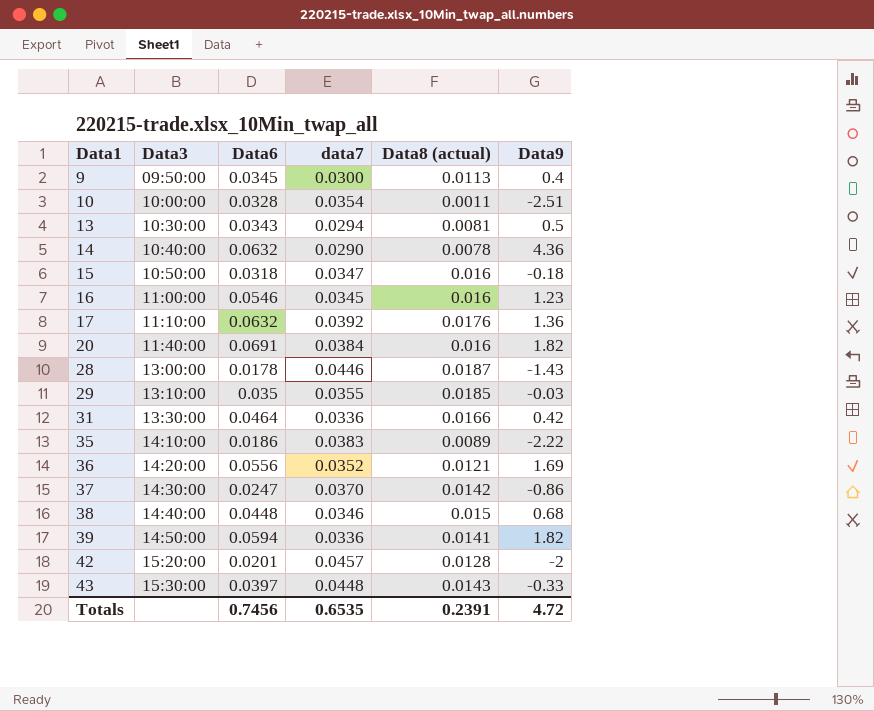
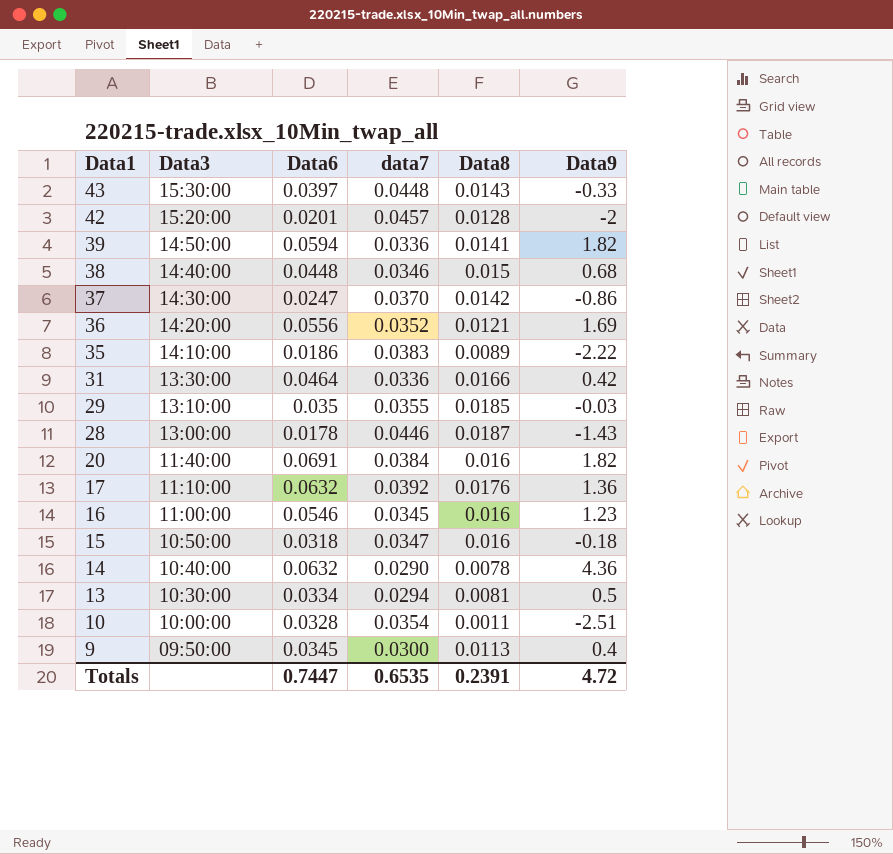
row order: Data1 ascending -> Data1 descending
column name: Data8 (actual) -> Data8
13 | Data6: 0.0343 -> 0.0334
Totals | Data6: 0.7456 -> 0.7447

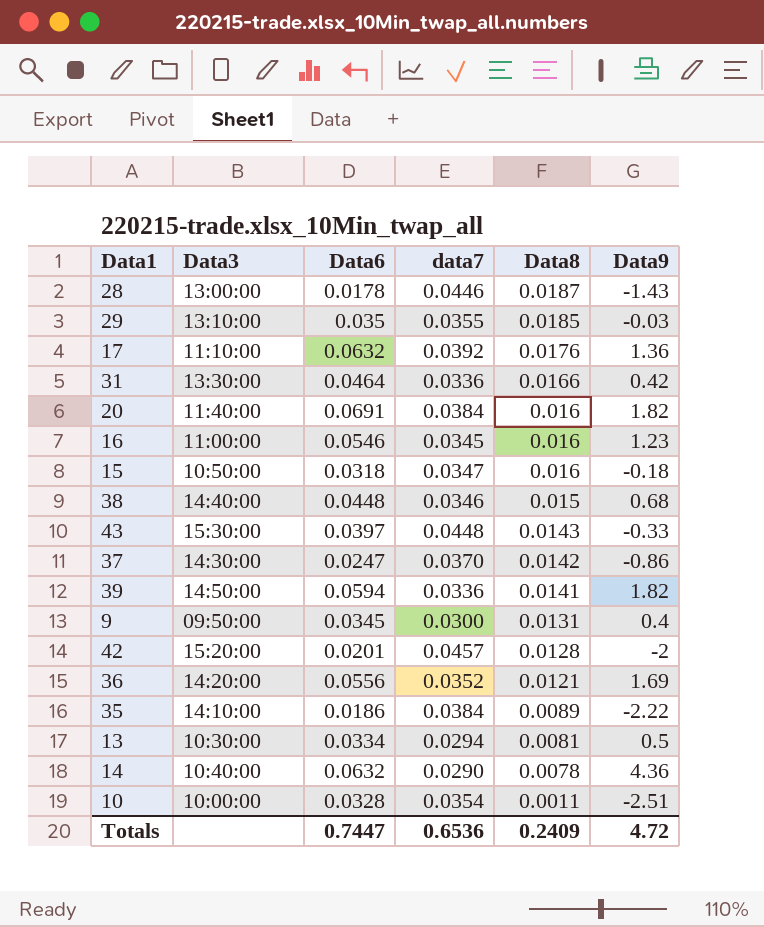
row order: Data1 descending -> Data8 descending
9 | Data8: 0.0113 -> 0.0131
35 | data7: 0.0383 -> 0.0384
Totals | data7: 0.6535 -> 0.6536
Totals | Data8: 0.2391 -> 0.2409

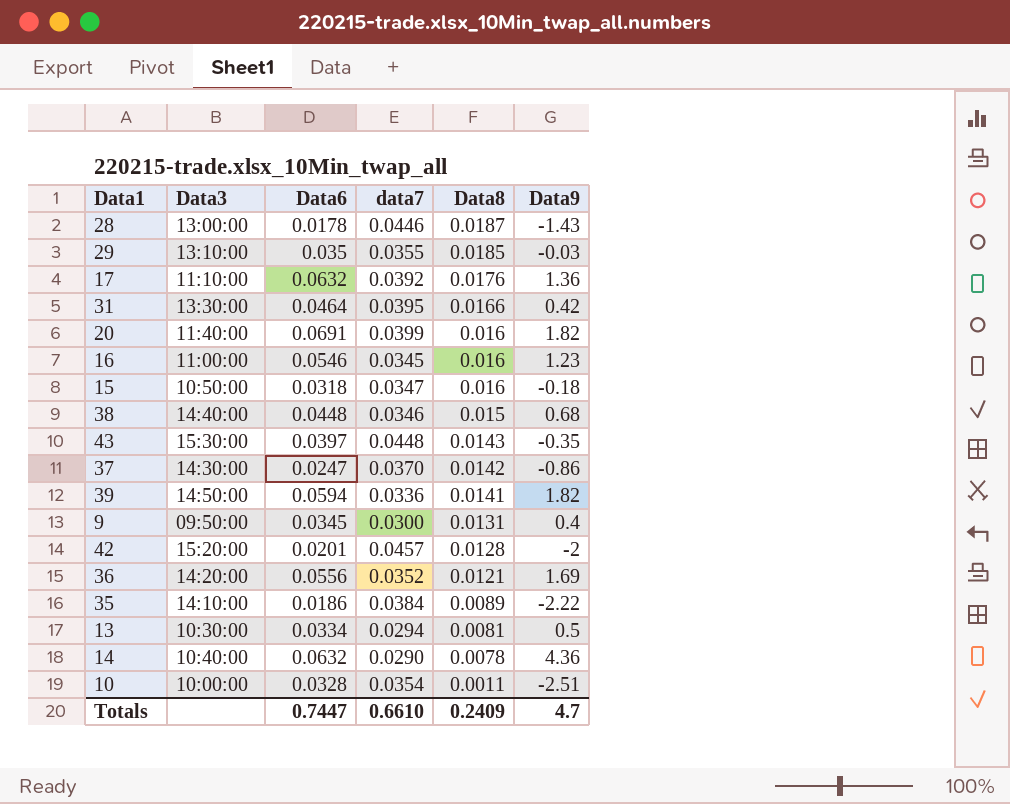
31 | data7: 0.0336 -> 0.0395
20 | data7: 0.0384 -> 0.0399
43 | Data9: -0.33 -> -0.35
Totals | data7: 0.6536 -> 0.6610
Totals | Data9: 4.72 -> 4.7

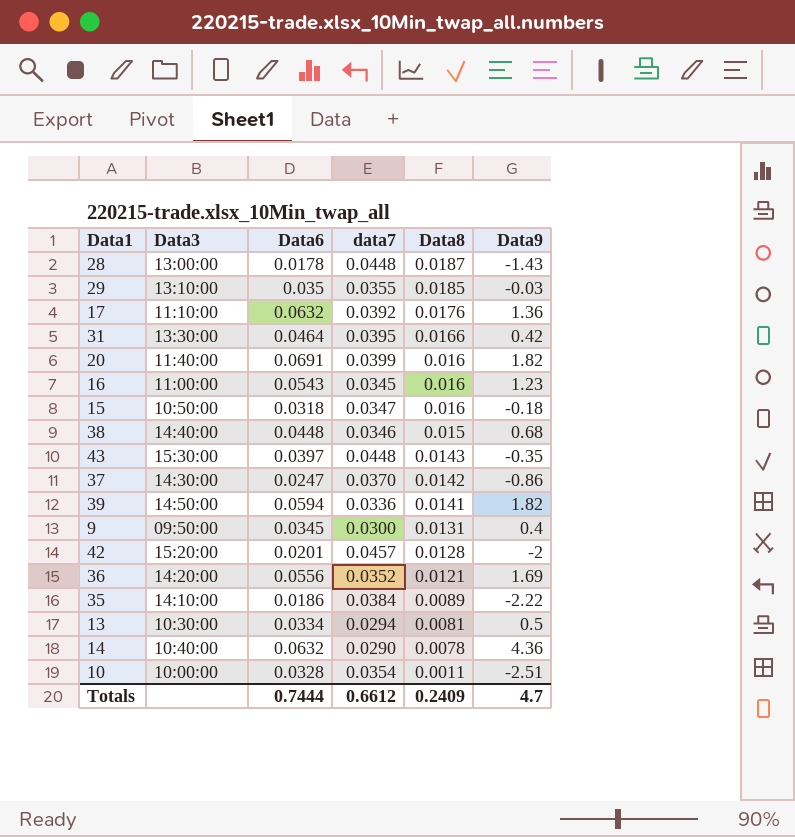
28 | data7: 0.0446 -> 0.0448
16 | Data6: 0.0546 -> 0.0543
Totals | Data6: 0.7447 -> 0.7444
Totals | data7: 0.6610 -> 0.6612

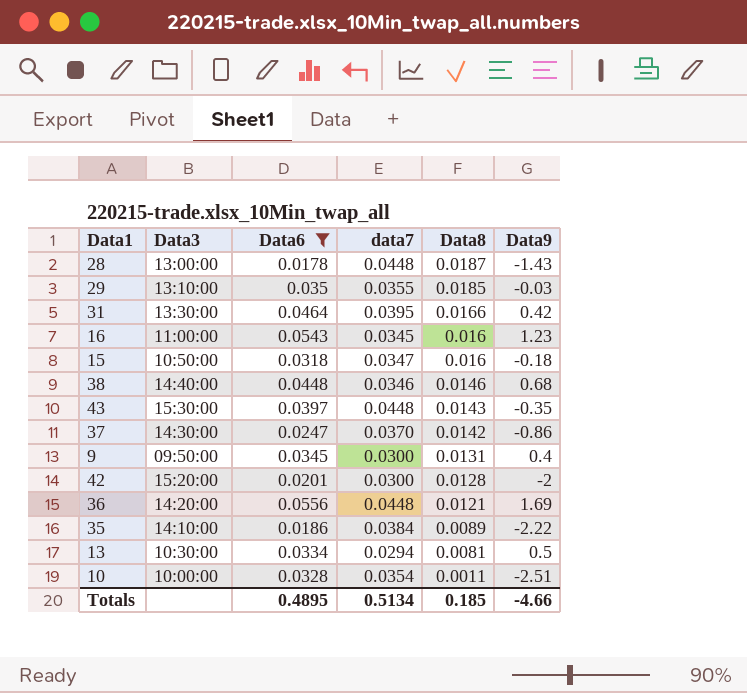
filter: none -> Data6 <= 0.0556
38 | Data8: 0.015 -> 0.0146
42 | data7: 0.0457 -> 0.0300
36 | data7: 0.0352 -> 0.0448
Totals | Data6: 0.7444 -> 0.4895
Totals | data7: 0.6612 -> 0.5134
Totals | Data8: 0.2409 -> 0.185
Totals | Data9: 4.7 -> -4.66

